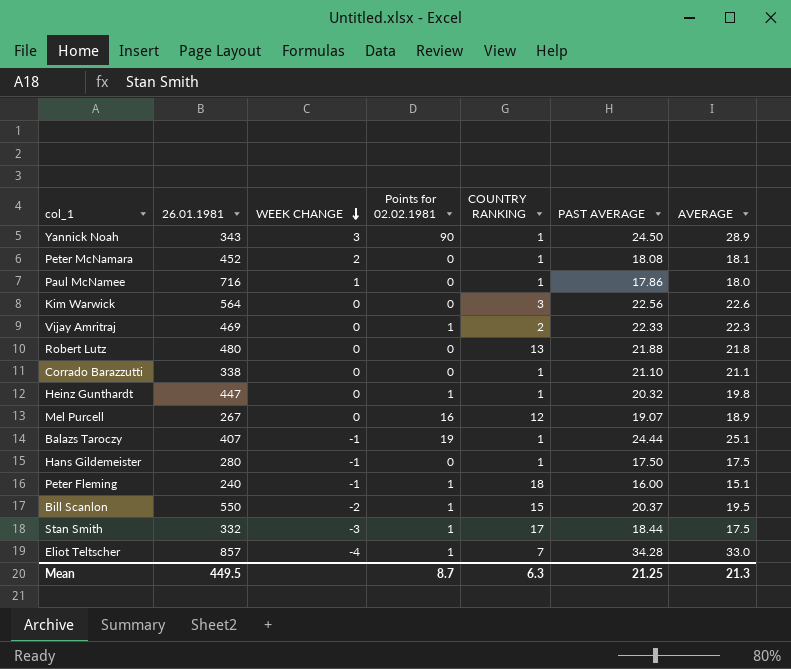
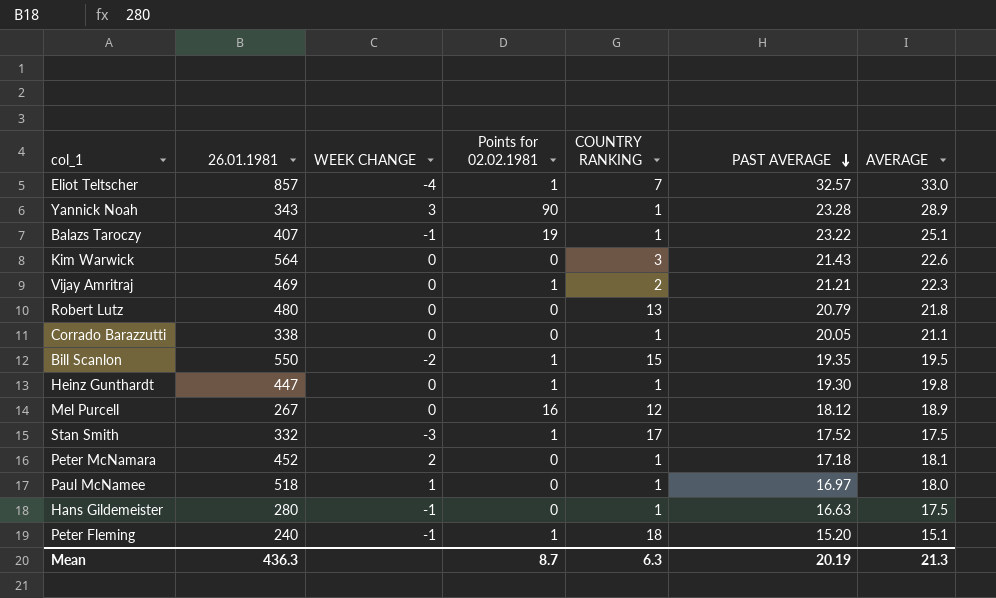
row order: WEEK CHANGE descending -> PAST AVERAGE descending
Eliot Teltscher | PAST AVERAGE: 34.28 -> 32.57
Yannick Noah | PAST AVERAGE: 24.50 -> 23.28
Balazs Taroczy | PAST AVERAGE: 24.44 -> 23.22
Kim Warwick | PAST AVERAGE: 22.56 -> 21.43
Vijay Amritraj | PAST AVERAGE: 22.33 -> 21.21
Robert Lutz | PAST AVERAGE: 21.88 -> 20.79
Corrado Barazzutti | PAST AVERAGE: 21.10 -> 20.05
Bill Scanlon | PAST AVERAGE: 20.37 -> 19.35
Heinz Gunthardt | PAST AVERAGE: 20.32 -> 19.30
Mel Purcell | PAST AVERAGE: 19.07 -> 18.12
Stan Smith | PAST AVERAGE: 18.44 -> 17.52
Peter McNamara | PAST AVERAGE: 18.08 -> 17.18
Paul McNamee | 26.01.1981: 716 -> 518
Paul McNamee | PAST AVERAGE: 17.86 -> 16.97
Hans Gildemeister | PAST AVERAGE: 17.50 -> 16.63
Peter Fleming | PAST AVERAGE: 16.00 -> 15.20
Mean | 26.01.1981: 449.5 -> 436.3
Mean | PAST AVERAGE: 21.25 -> 20.19

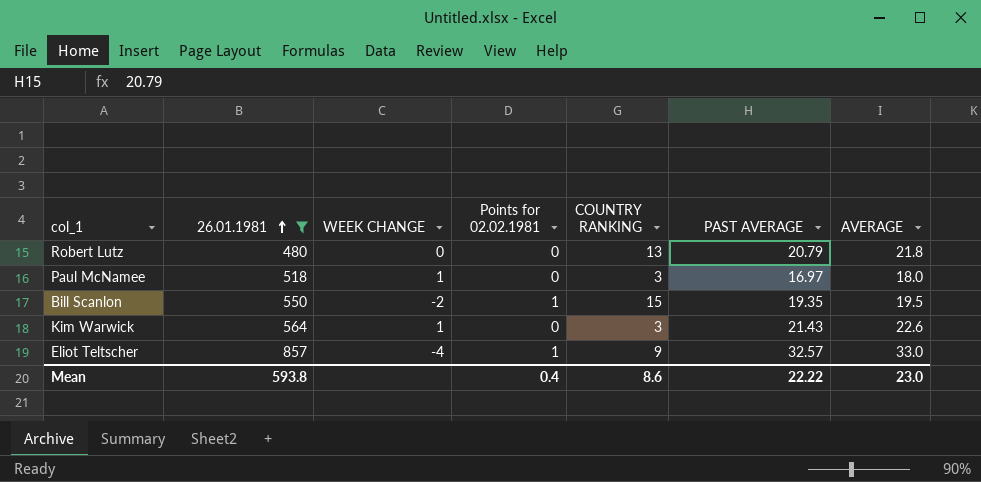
filter: none -> 26.01.1981 >= 480
row order: PAST AVERAGE descending -> 26.01.1981 ascending
Paul McNamee | COUNTRY RANKING: 1 -> 3
Kim Warwick | WEEK CHANGE: 0 -> 1
Eliot Teltscher | COUNTRY RANKING: 7 -> 9
Mean | 26.01.1981: 436.3 -> 593.8
Mean | Points for 02.02.1981: 8.7 -> 0.4
Mean | COUNTRY RANKING: 6.3 -> 8.6
Mean | PAST AVERAGE: 20.19 -> 22.22
Mean | AVERAGE: 21.3 -> 23.0

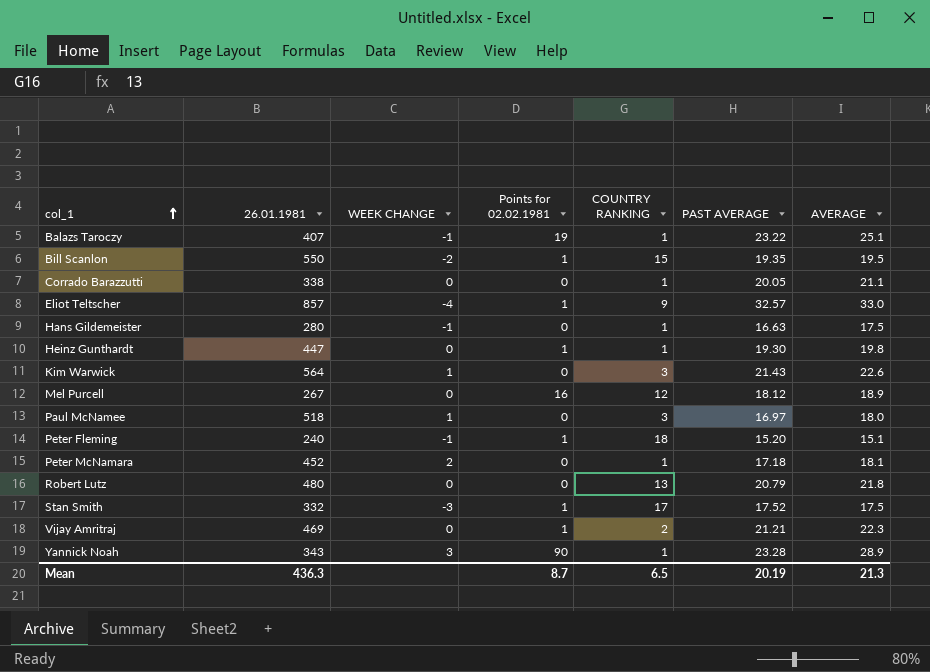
filter: 26.01.1981 >= 480 -> none
row order: 26.01.1981 ascending -> col_1 ascending
Mean | 26.01.1981: 593.8 -> 436.3
Mean | Points for 02.02.1981: 0.4 -> 8.7
Mean | COUNTRY RANKING: 8.6 -> 6.5
Mean | PAST AVERAGE: 22.22 -> 20.19
Mean | AVERAGE: 23.0 -> 21.3

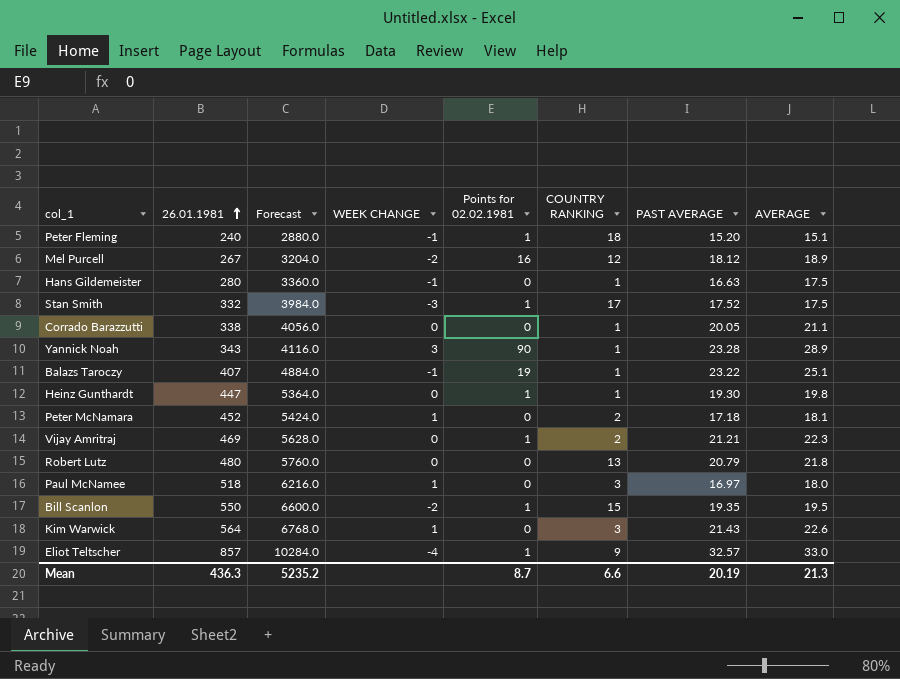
row order: col_1 ascending -> 26.01.1981 ascending
column Forecast | formula: none -> [26.01.1981] * 12
Mel Purcell | WEEK CHANGE: 0 -> -2
Peter McNamara | WEEK CHANGE: 2 -> 1
Peter McNamara | COUNTRY RANKING: 1 -> 2
Mean | COUNTRY RANKING: 6.5 -> 6.6

